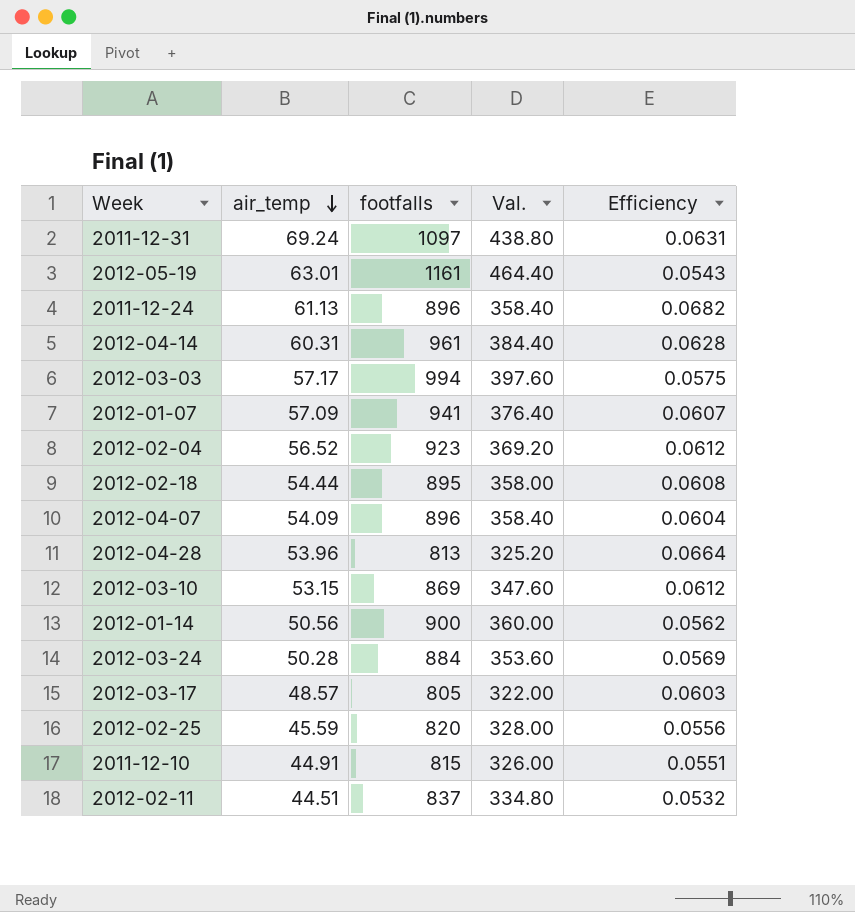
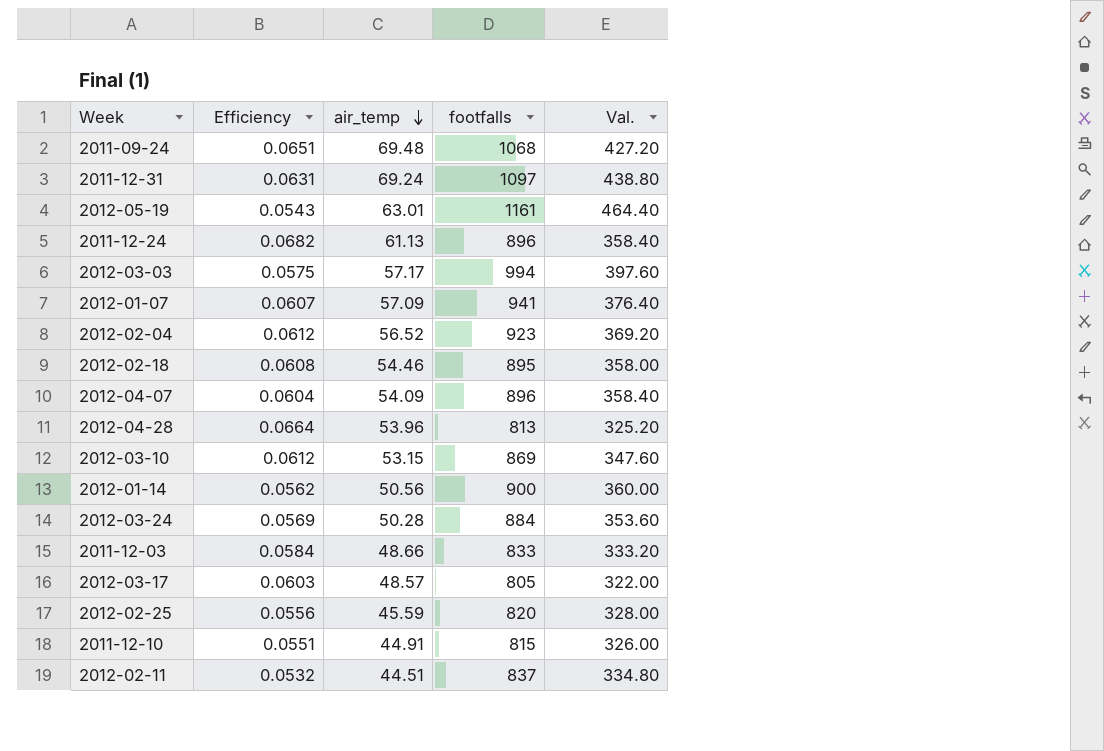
column Efficiency | position: 5 -> 2
row 2012-04-14: 60.31 | 961 | 384.40 | 0.0628 -> none
row 2011-09-24: none -> 0.0651 | 69.48 | 1068 | 427.20
2012-02-18 | air_temp: 54.44 -> 54.46
row 2011-12-03: none -> 0.0584 | 48.66 | 833 | 333.20

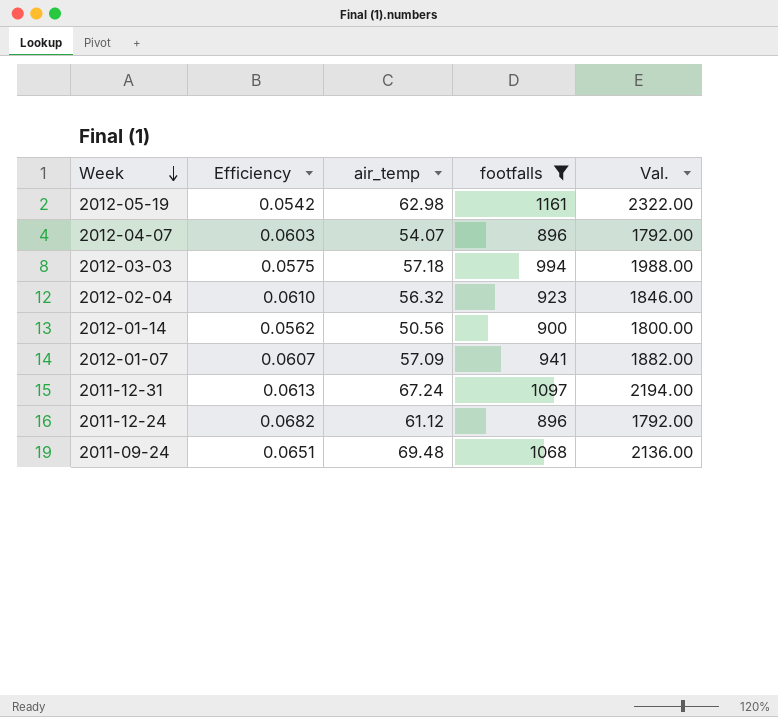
filter: none -> footfalls >= 896
row order: air_temp descending -> Week descending
column Val. | formula: [footfalls] * 0.4 -> [footfalls] * 2
2012-05-19 | Efficiency: 0.0543 -> 0.0542
2012-05-19 | air_temp: 63.01 -> 62.98
2012-04-07 | Efficiency: 0.0604 -> 0.0603
2012-04-07 | air_temp: 54.09 -> 54.07
2012-03-03 | air_temp: 57.17 -> 57.18
2012-02-04 | Efficiency: 0.0612 -> 0.0610
2012-02-04 | air_temp: 56.52 -> 56.32
2011-12-31 | Efficiency: 0.0631 -> 0.0613
2011-12-31 | air_temp: 69.24 -> 67.24
2011-12-24 | air_temp: 61.13 -> 61.12

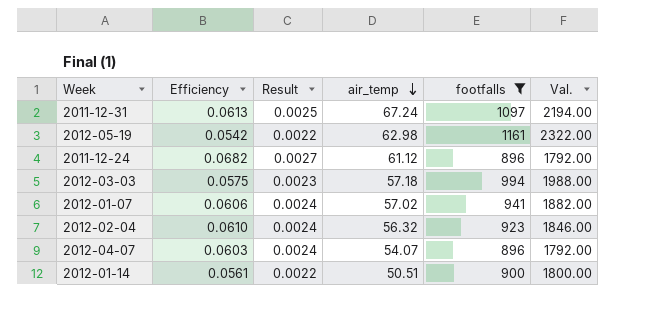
row order: Week descending -> air_temp descending
column Result | formula: none -> [Efficiency] * 0.04
row 2011-09-24: 0.0651 | 69.48 | 1068 | 2136.00 -> none
2012-01-07 | Efficiency: 0.0607 -> 0.0606
2012-01-07 | air_temp: 57.09 -> 57.02
2012-01-14 | Efficiency: 0.0562 -> 0.0561
2012-01-14 | air_temp: 50.56 -> 50.51

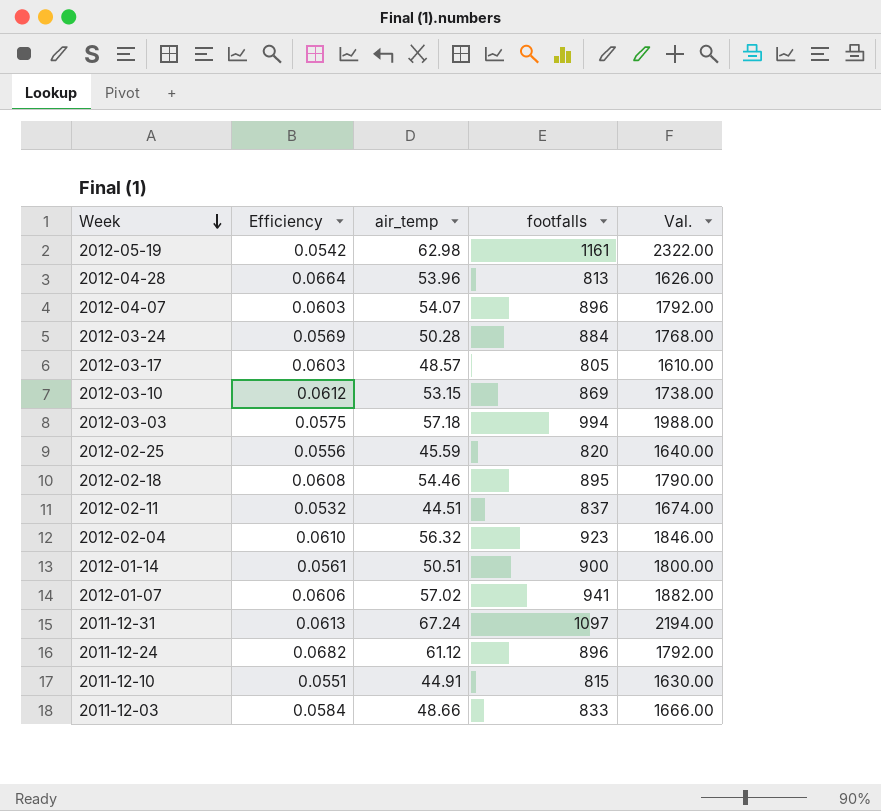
filter: footfalls >= 896 -> none
row order: air_temp descending -> Week descending
column Result | formula: [Efficiency] * 0.04 -> none

